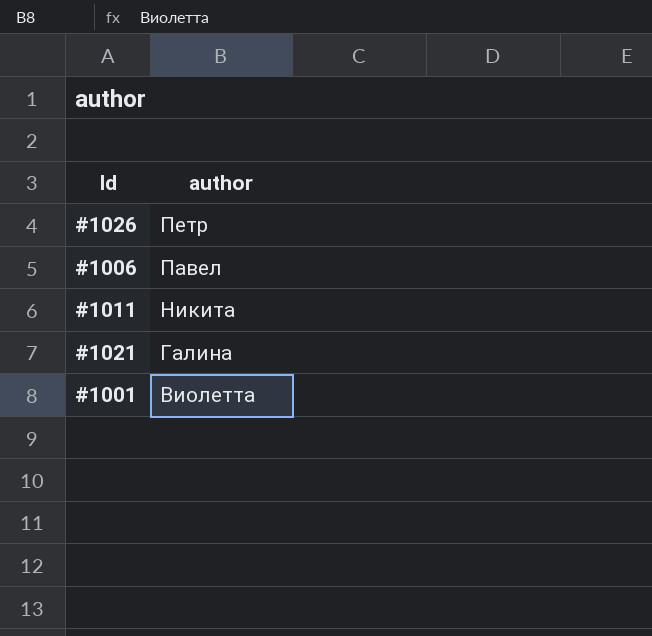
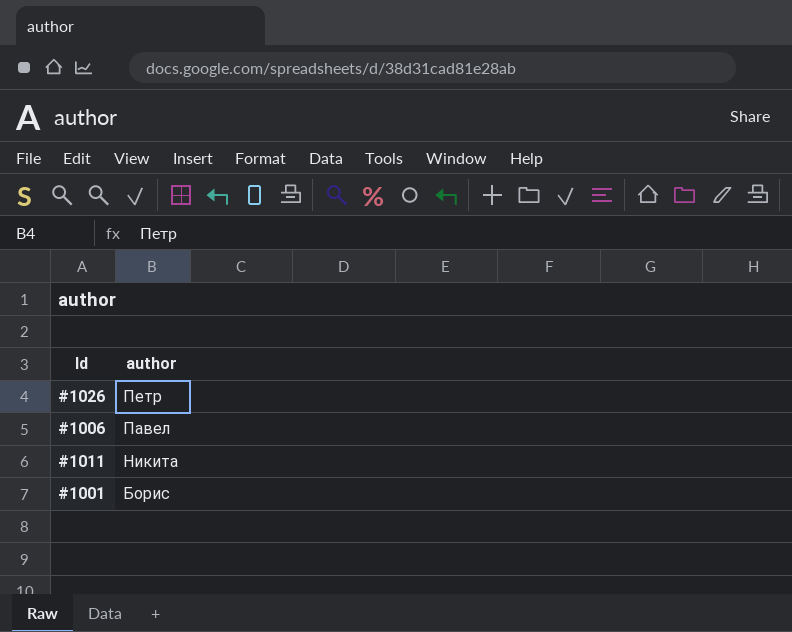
row #1021: Галина -> none
#1001 | author: Виолетта -> Борис

